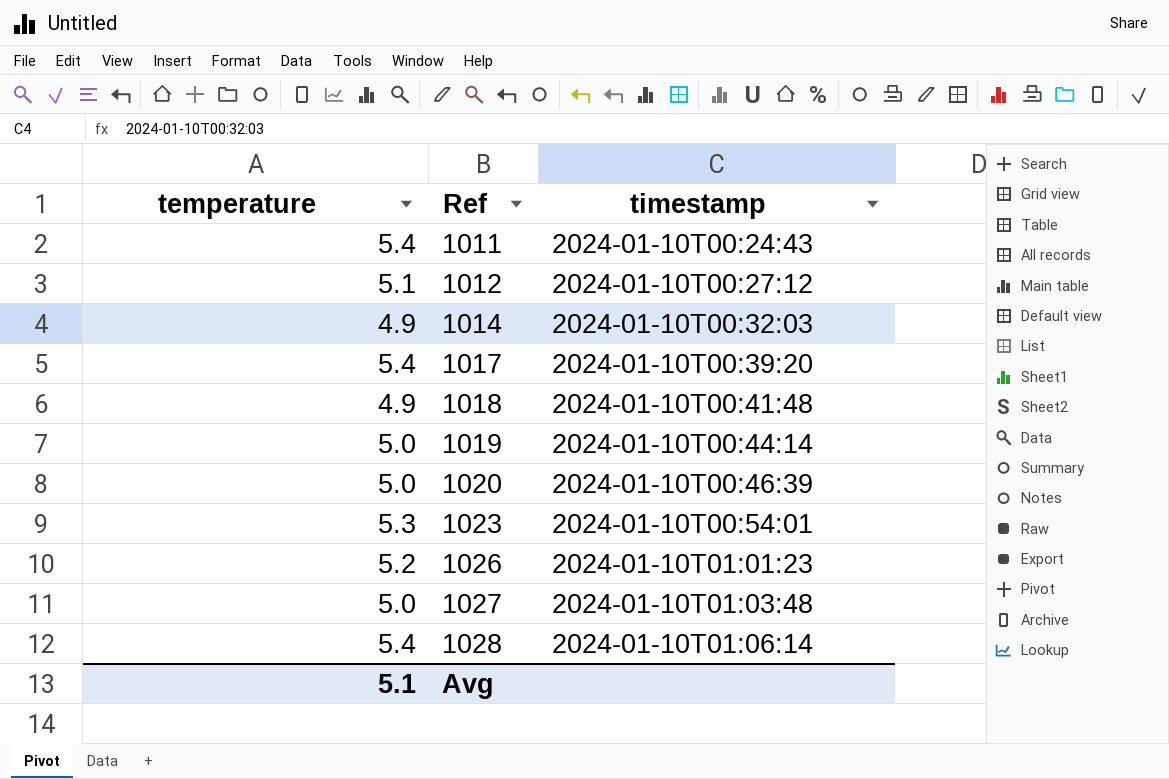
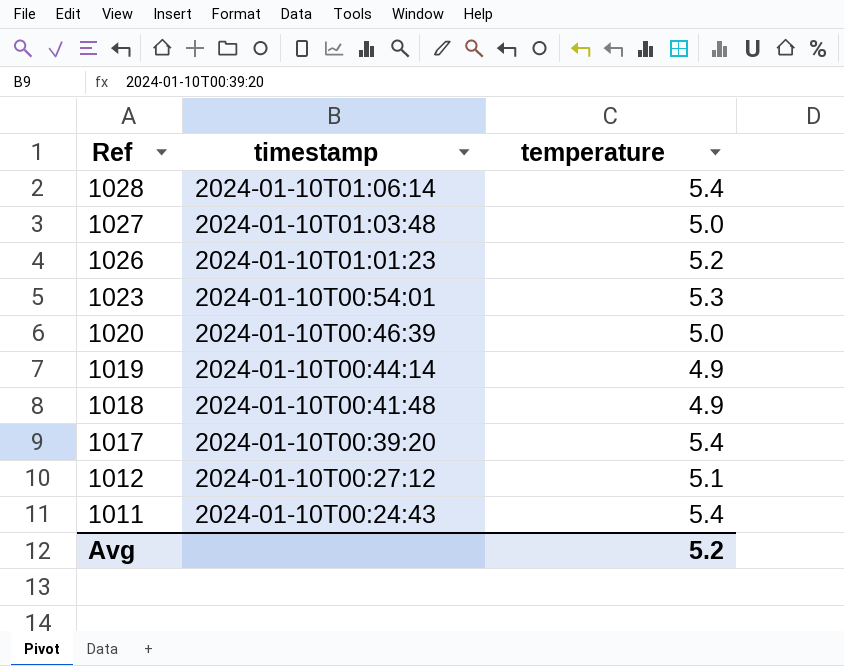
row order: Ref ascending -> Ref descending
column temperature | position: 1 -> 3
row 1014: 4.9 | 2024-01-10T00:32:03 -> none
1019 | temperature: 5.0 -> 4.9
Avg | temperature: 5.1 -> 5.2

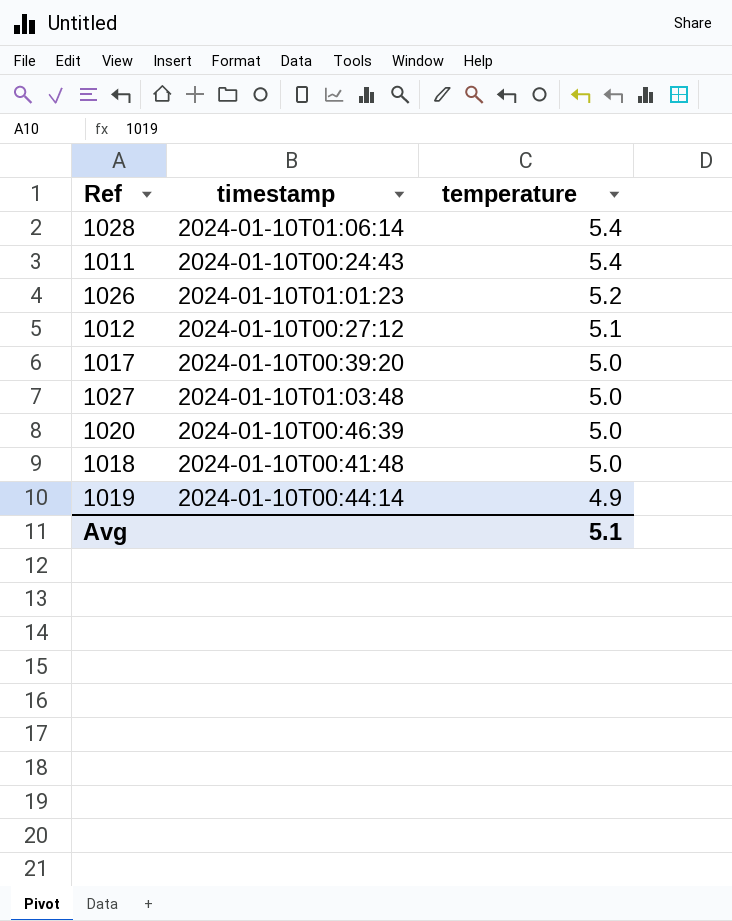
row order: Ref descending -> temperature descending
row 1023: 2024-01-10T00:54:01 | 5.3 -> none
1017 | temperature: 5.4 -> 5.0
1018 | temperature: 4.9 -> 5.0
Avg | temperature: 5.2 -> 5.1

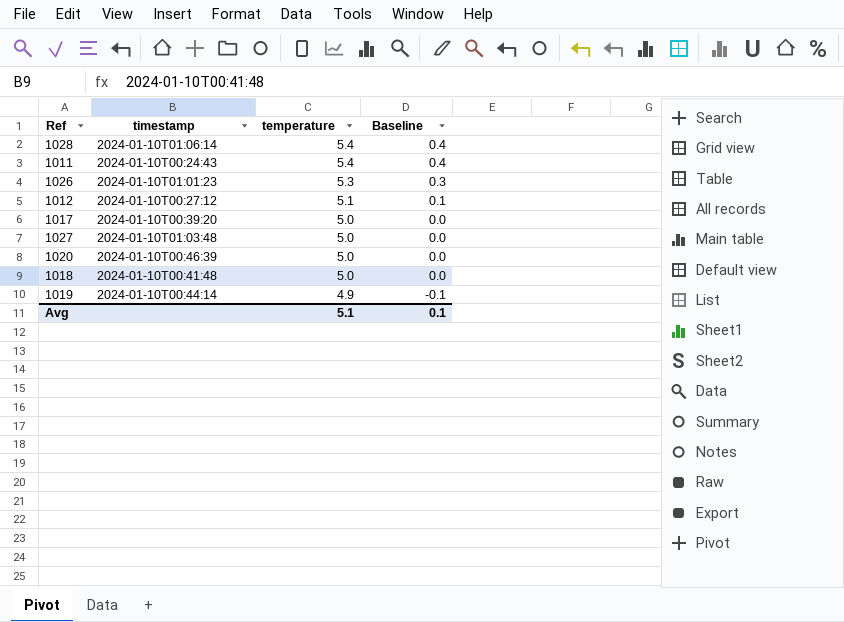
column Baseline | formula: none -> [temperature] - 5
1026 | temperature: 5.2 -> 5.3

